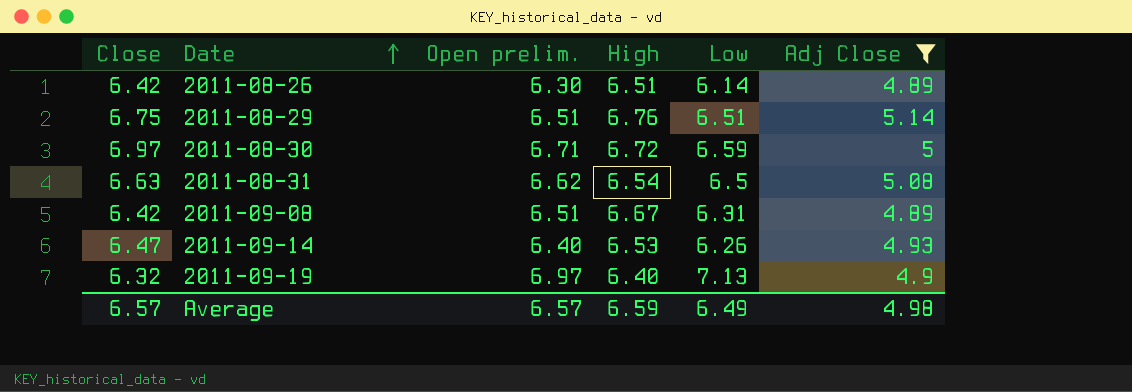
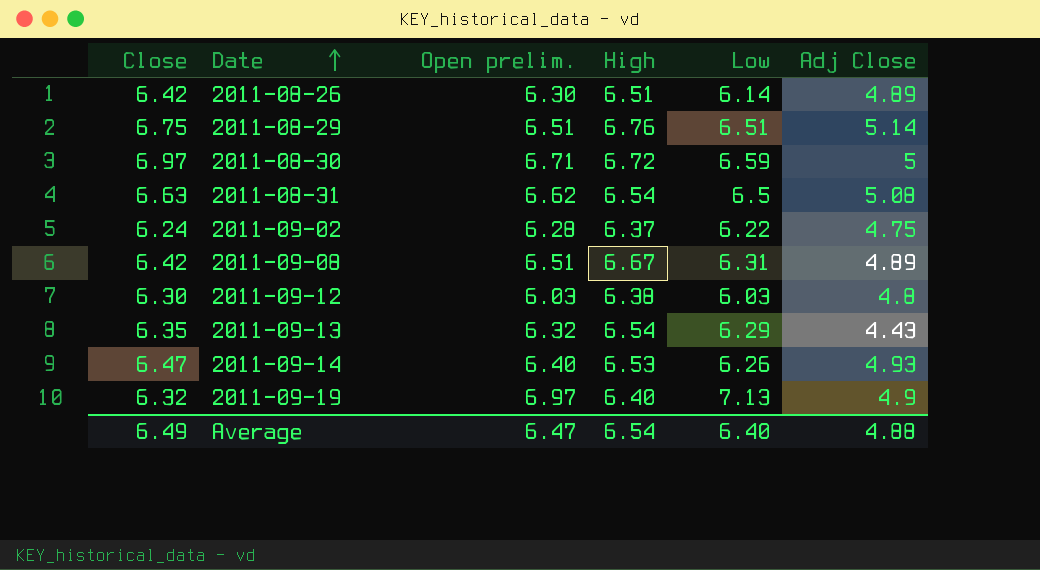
filter: Adj Close >= 4.89 -> none
Average | Close: 6.57 -> 6.49
Average | Open prelim.: 6.57 -> 6.47
Average | High: 6.59 -> 6.54
Average | Low: 6.49 -> 6.40
Average | Adj Close: 4.98 -> 4.88

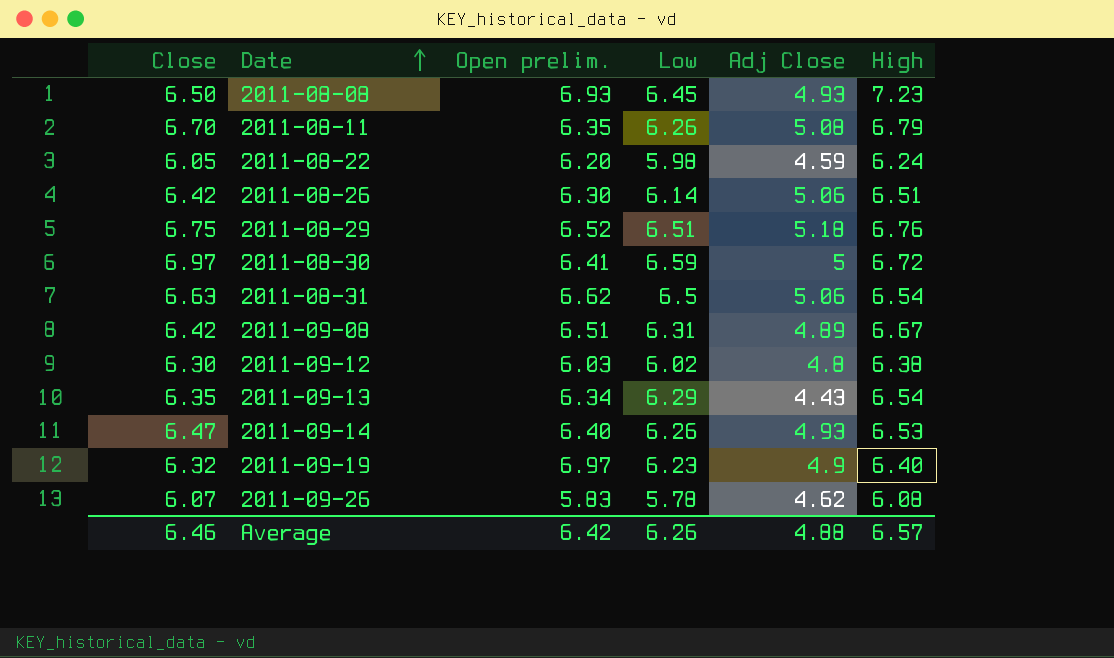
column High | position: 4 -> 6
row 2011-09-02: 6.24 | 6.28 | 6.37 | 6.22 | 4.75 -> none
row 2011-08-08: none -> 6.50 | 6.93 | 6.45 | 4.93 | 7.23
row 2011-08-11: none -> 6.70 | 6.35 | 6.26 | 5.08 | 6.79
row 2011-08-22: none -> 6.05 | 6.20 | 5.98 | 4.59 | 6.24
2011-08-26 | Adj Close: 4.89 -> 5.06
2011-08-29 | Open prelim.: 6.51 -> 6.52
2011-08-29 | Adj Close: 5.14 -> 5.18
2011-08-30 | Open prelim.: 6.71 -> 6.41
2011-08-31 | Adj Close: 5.08 -> 5.06
2011-09-12 | Low: 6.03 -> 6.02
2011-09-13 | Open prelim.: 6.32 -> 6.34
2011-09-19 | Low: 7.13 -> 6.23
row 2011-09-26: none -> 6.07 | 5.83 | 5.78 | 4.62 | 6.08
Average | Close: 6.49 -> 6.46
Average | Open prelim.: 6.47 -> 6.42
Average | Low: 6.40 -> 6.26
Average | High: 6.54 -> 6.57

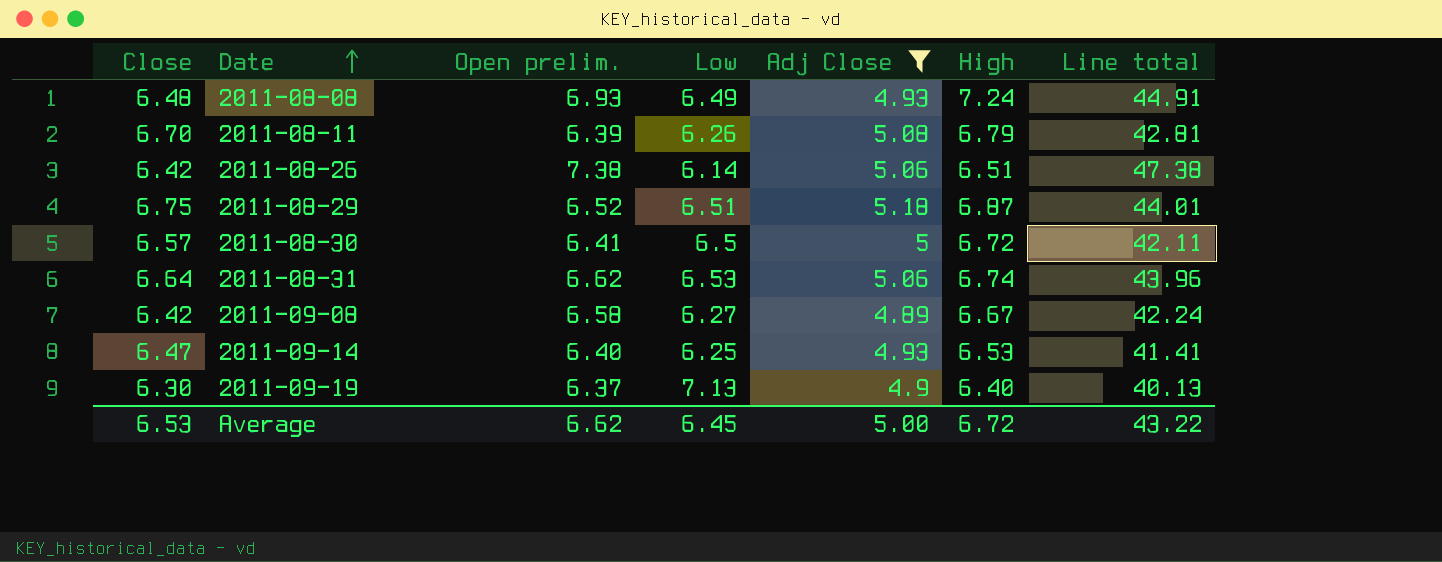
filter: none -> Adj Close >= 4.89
column Line total | formula: none -> [Close] * [Open prelim.]
2011-08-08 | Close: 6.50 -> 6.48
2011-08-08 | Low: 6.45 -> 6.49
2011-08-08 | High: 7.23 -> 7.24
2011-08-11 | Open prelim.: 6.35 -> 6.39
2011-08-26 | Open prelim.: 6.30 -> 7.38
2011-08-29 | High: 6.76 -> 6.87
2011-08-30 | Close: 6.97 -> 6.57
2011-08-30 | Low: 6.59 -> 6.5
2011-08-31 | Close: 6.63 -> 6.64
2011-08-31 | Low: 6.5 -> 6.53
2011-08-31 | High: 6.54 -> 6.74
2011-09-08 | Open prelim.: 6.51 -> 6.58
2011-09-08 | Low: 6.31 -> 6.27
2011-09-14 | Low: 6.26 -> 6.25
2011-09-19 | Close: 6.32 -> 6.30
2011-09-19 | Open prelim.: 6.97 -> 6.37
2011-09-19 | Low: 6.23 -> 7.13
Average | Close: 6.46 -> 6.53
Average | Open prelim.: 6.42 -> 6.62
Average | Low: 6.26 -> 6.45
Average | Adj Close: 4.88 -> 5.00
Average | High: 6.57 -> 6.72

